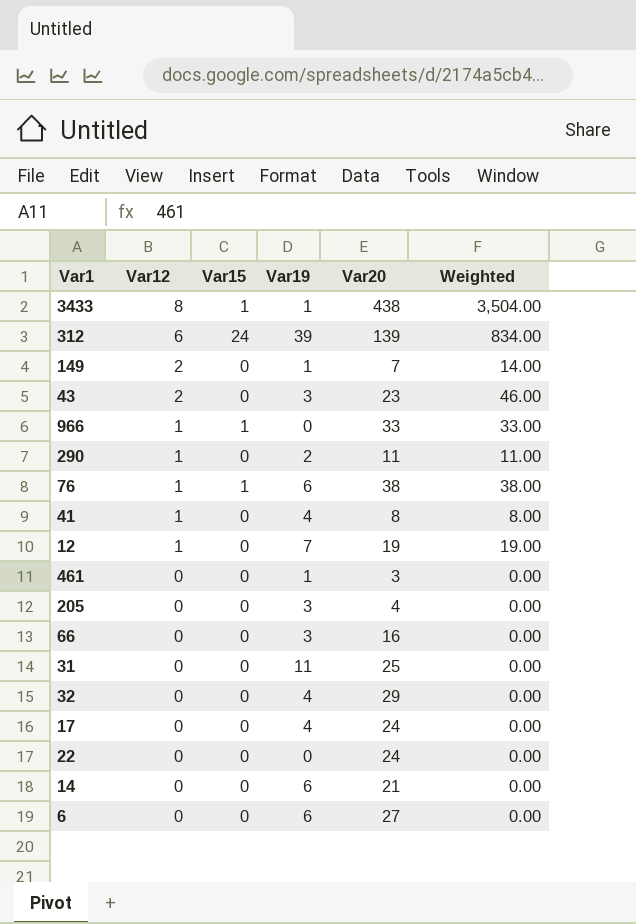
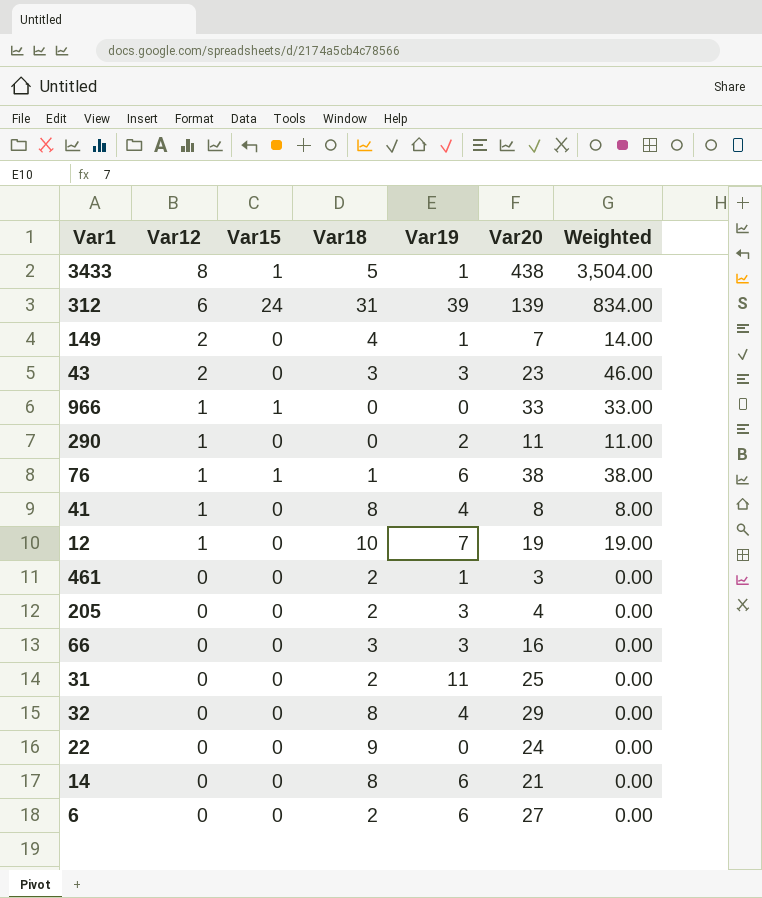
column Var18 | position: none -> 4
row 17: 0 | 0 | 4 | 24 | 0.00 -> none

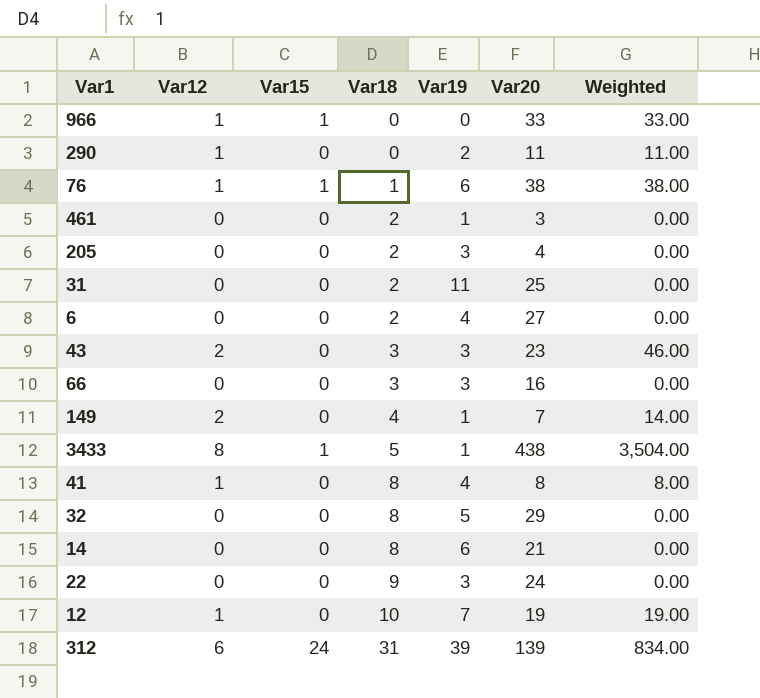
row order: Var12 descending -> Var18 ascending
6 | Var19: 6 -> 4
32 | Var19: 4 -> 5
22 | Var19: 0 -> 3

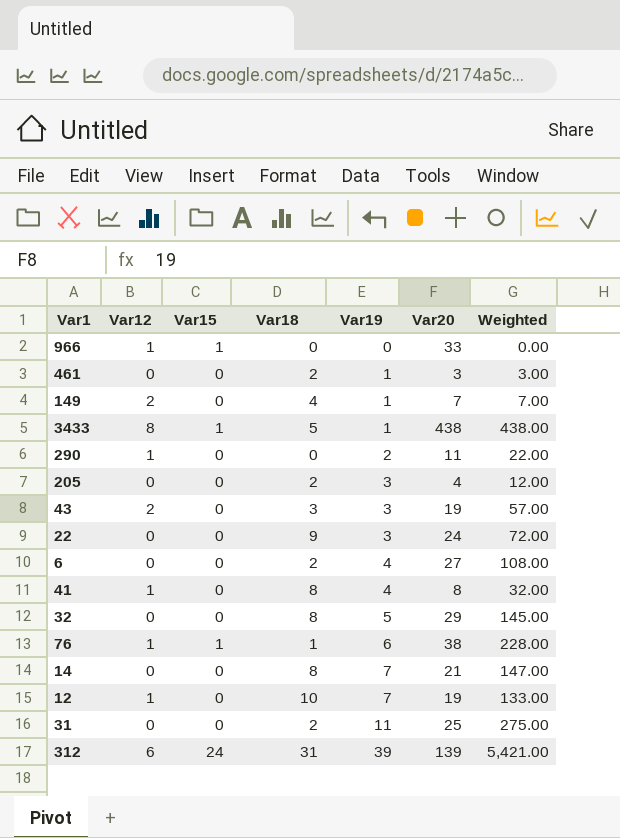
row order: Var18 ascending -> Var19 ascending
column Weighted | formula: [Var12] * [Var20] -> [Var19] * [Var20]
row 66: 0 | 0 | 3 | 3 | 16 | 0.00 -> none
43 | Var20: 23 -> 19
14 | Var19: 6 -> 7

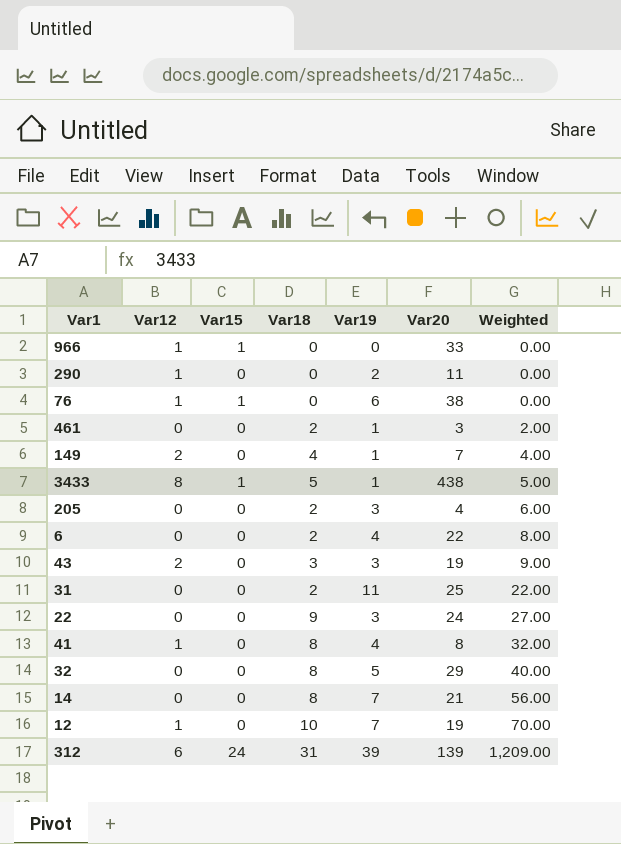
row order: Var19 ascending -> Weighted ascending
column Weighted | formula: [Var19] * [Var20] -> [Var18] * [Var19]
76 | Var18: 1 -> 0
6 | Var20: 27 -> 22

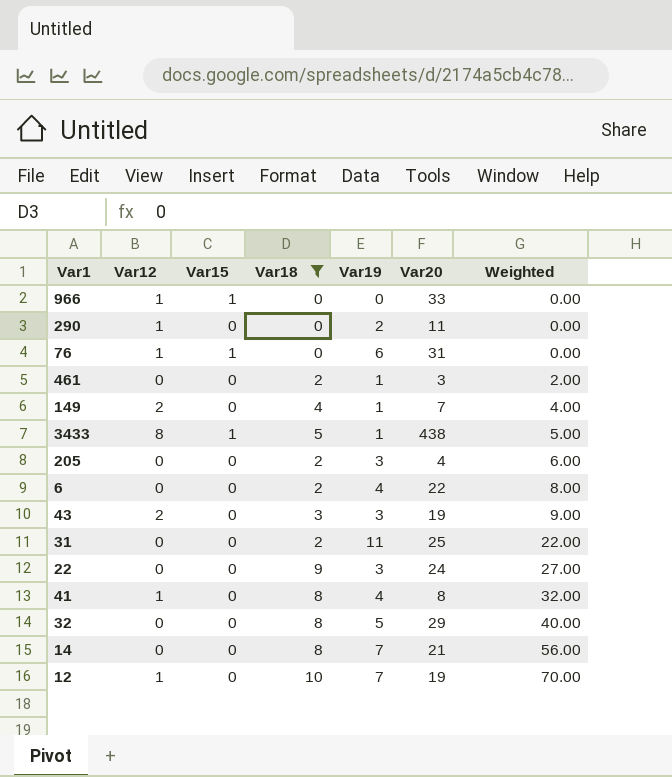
filter: none -> Var18 != 31
76 | Var20: 38 -> 31

